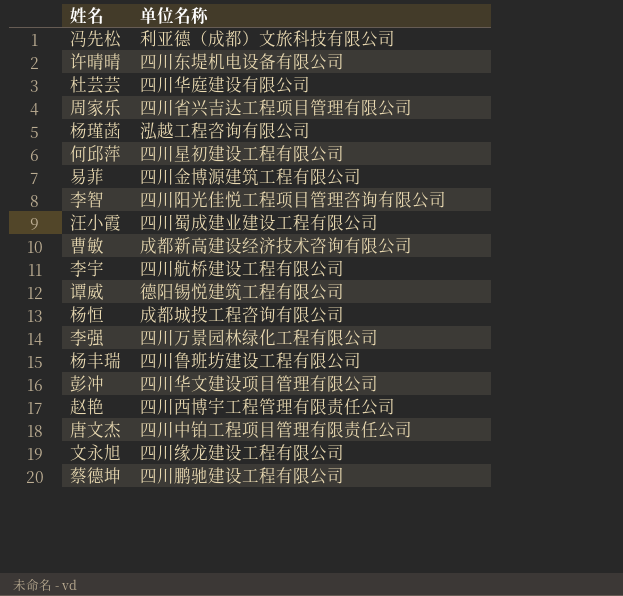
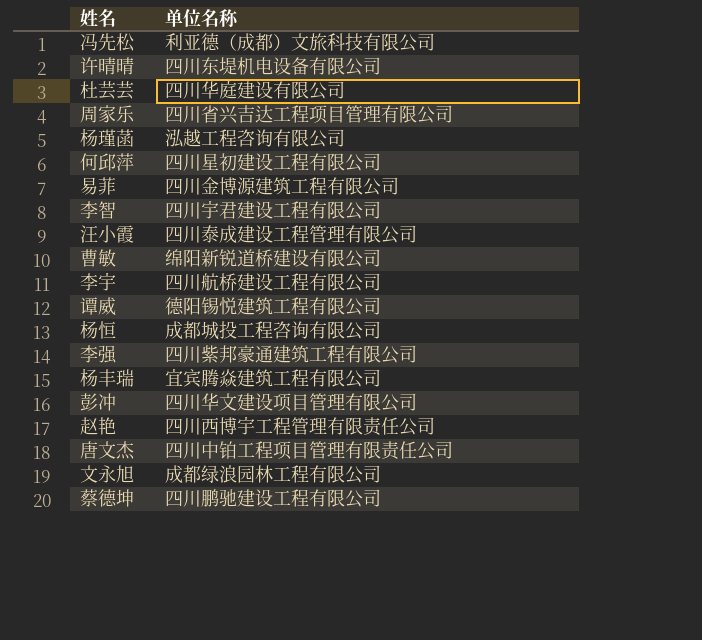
李智 | 单位名称: 四川阳光佳悦工程项目管理咨询有限公司 -> 四川宇君建设工程有限公司
汪小霞 | 单位名称: 四川蜀成建业建设工程有限公司 -> 四川泰成建设工程管理有限公司
曹敏 | 单位名称: 成都新高建设经济技术咨询有限公司 -> 绵阳新锐道桥建设有限公司
李强 | 单位名称: 四川万景园林绿化工程有限公司 -> 四川紫邦豪通建筑工程有限公司
杨丰瑞 | 单位名称: 四川鲁班坊建设工程有限公司 -> 宜宾腾焱建筑工程有限公司
文永旭 | 单位名称: 四川缘龙建设工程有限公司 -> 成都绿浪园林工程有限公司

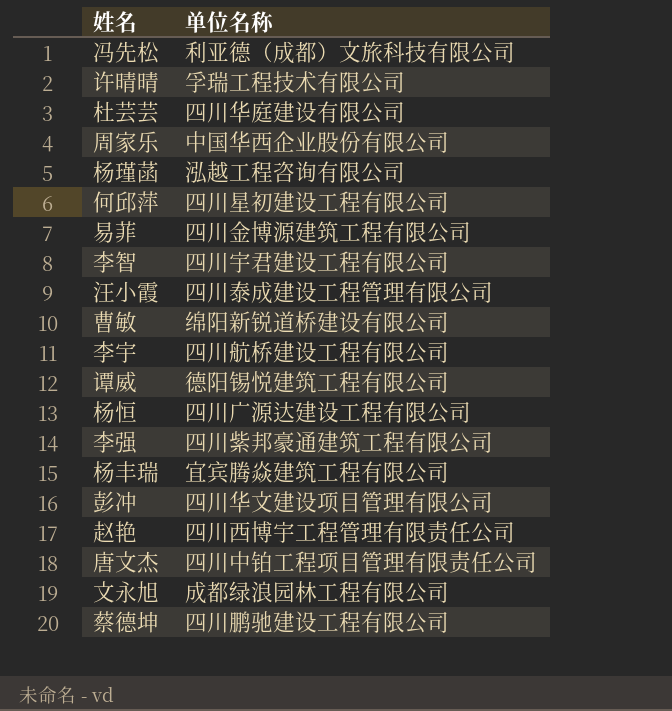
许晴晴 | 单位名称: 四川东堤机电设备有限公司 -> 孚瑞工程技术有限公司
周家乐 | 单位名称: 四川省兴吉达工程项目管理有限公司 -> 中国华西企业股份有限公司
杨恒 | 单位名称: 成都城投工程咨询有限公司 -> 四川广源达建设工程有限公司

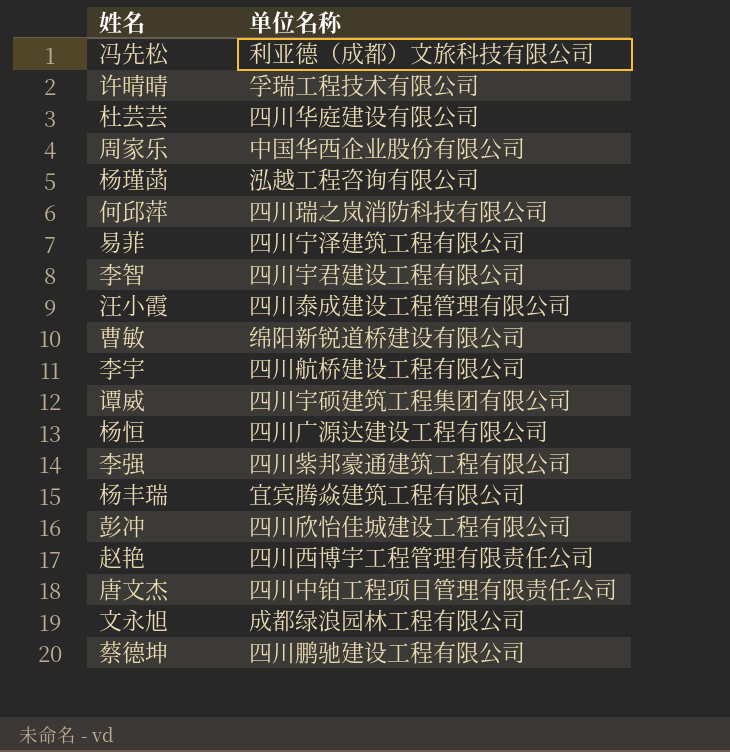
何邱萍 | 单位名称: 四川星初建设工程有限公司 -> 四川瑞之岚消防科技有限公司
易菲 | 单位名称: 四川金博源建筑工程有限公司 -> 四川宁泽建筑工程有限公司
谭威 | 单位名称: 德阳锡悦建筑工程有限公司 -> 四川宇硕建筑工程集团有限公司
彭冲 | 单位名称: 四川华文建设项目管理有限公司 -> 四川欣怡佳城建设工程有限公司

